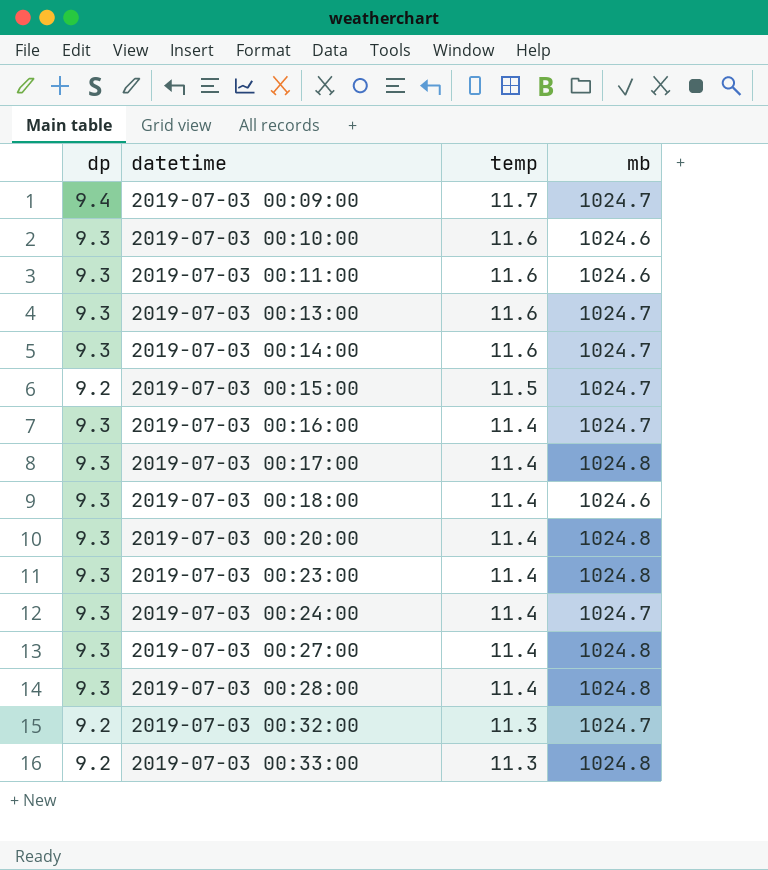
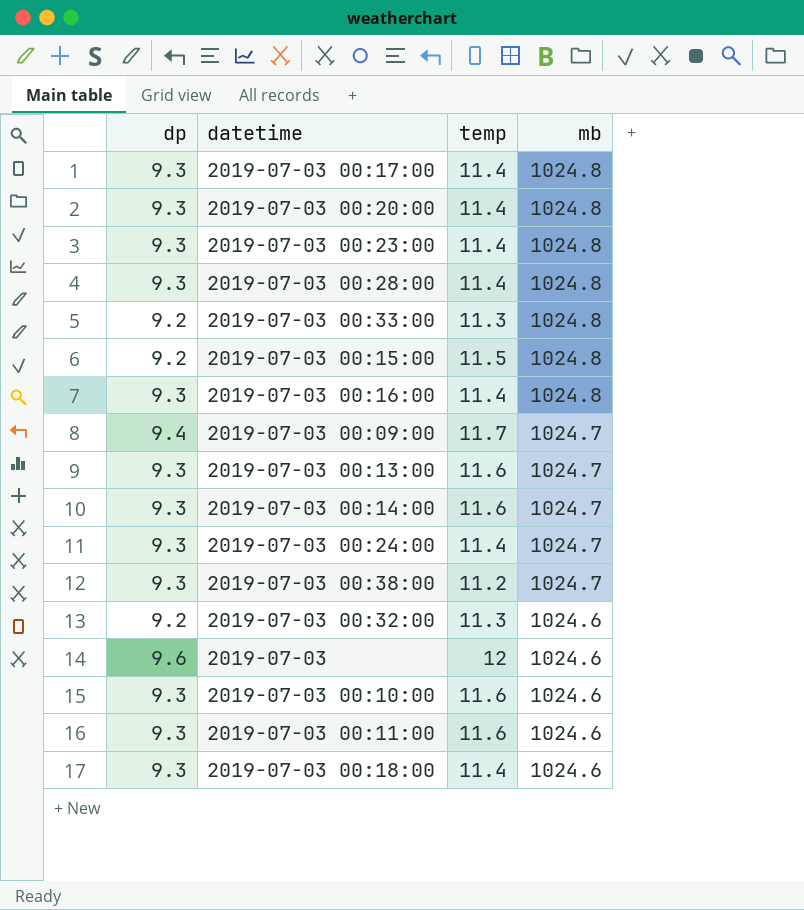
row order: datetime ascending -> mb descending
row 2019-07-03 00:27:00: 9.3 | 11.4 | 1024.8 -> none
2019-07-03 00:15:00 | mb: 1024.7 -> 1024.8
2019-07-03 00:16:00 | mb: 1024.7 -> 1024.8
row 2019-07-03 00:38:00: none -> 9.3 | 11.2 | 1024.7
2019-07-03 00:32:00 | mb: 1024.7 -> 1024.6
row 2019-07-03: none -> 9.6 | 12 | 1024.6

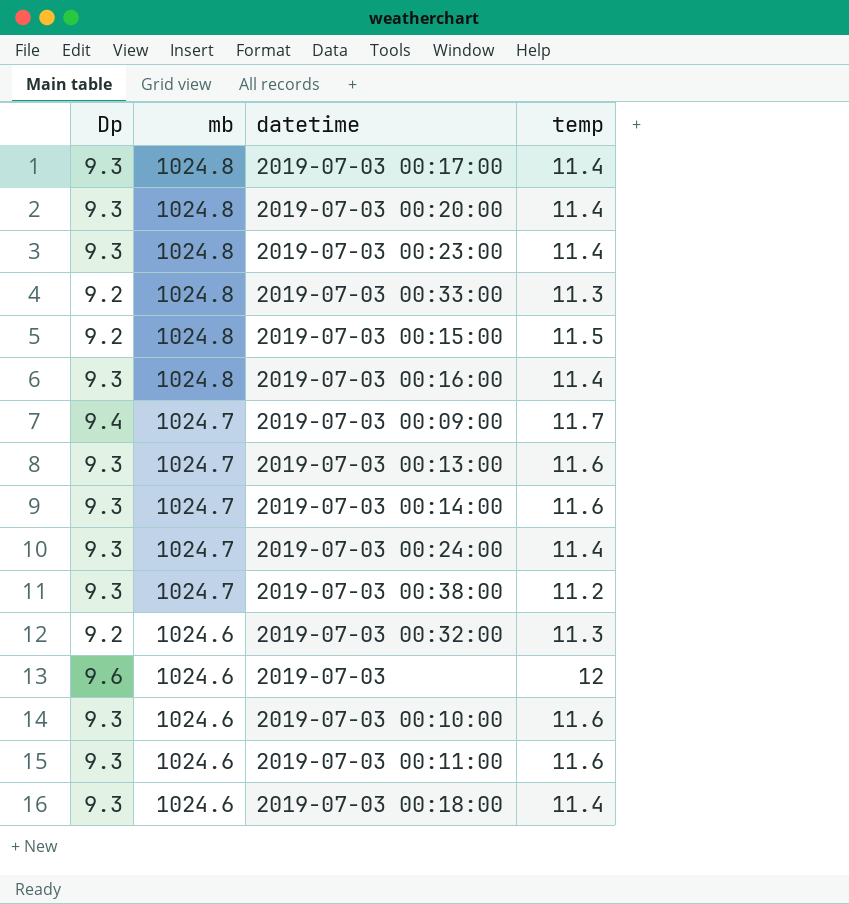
column name: dp -> Dp
column mb | position: 4 -> 2
row 2019-07-03 00:28:00: 9.3 | 11.4 | 1024.8 -> none

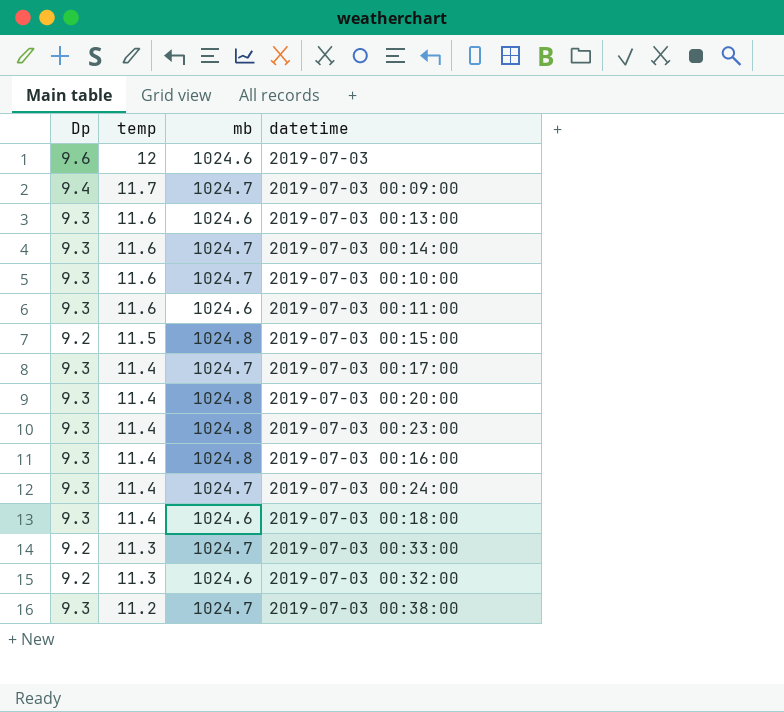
row order: mb descending -> temp descending
column temp | position: 4 -> 2
2019-07-03 00:13:00 | mb: 1024.7 -> 1024.6
2019-07-03 00:10:00 | mb: 1024.6 -> 1024.7
2019-07-03 00:17:00 | mb: 1024.8 -> 1024.7
2019-07-03 00:33:00 | mb: 1024.8 -> 1024.7

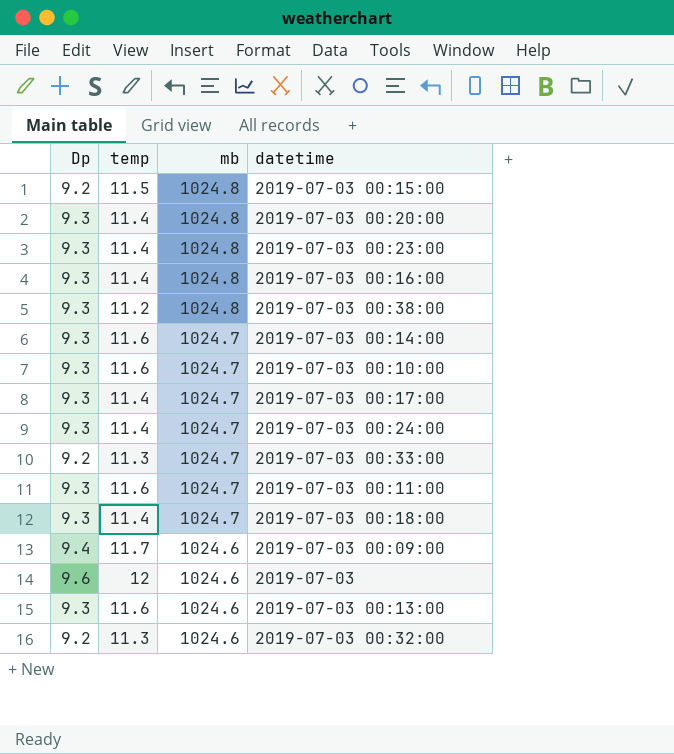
row order: temp descending -> mb descending
2019-07-03 00:38:00 | mb: 1024.7 -> 1024.8
2019-07-03 00:11:00 | mb: 1024.6 -> 1024.7
2019-07-03 00:18:00 | mb: 1024.6 -> 1024.7
2019-07-03 00:09:00 | mb: 1024.7 -> 1024.6

